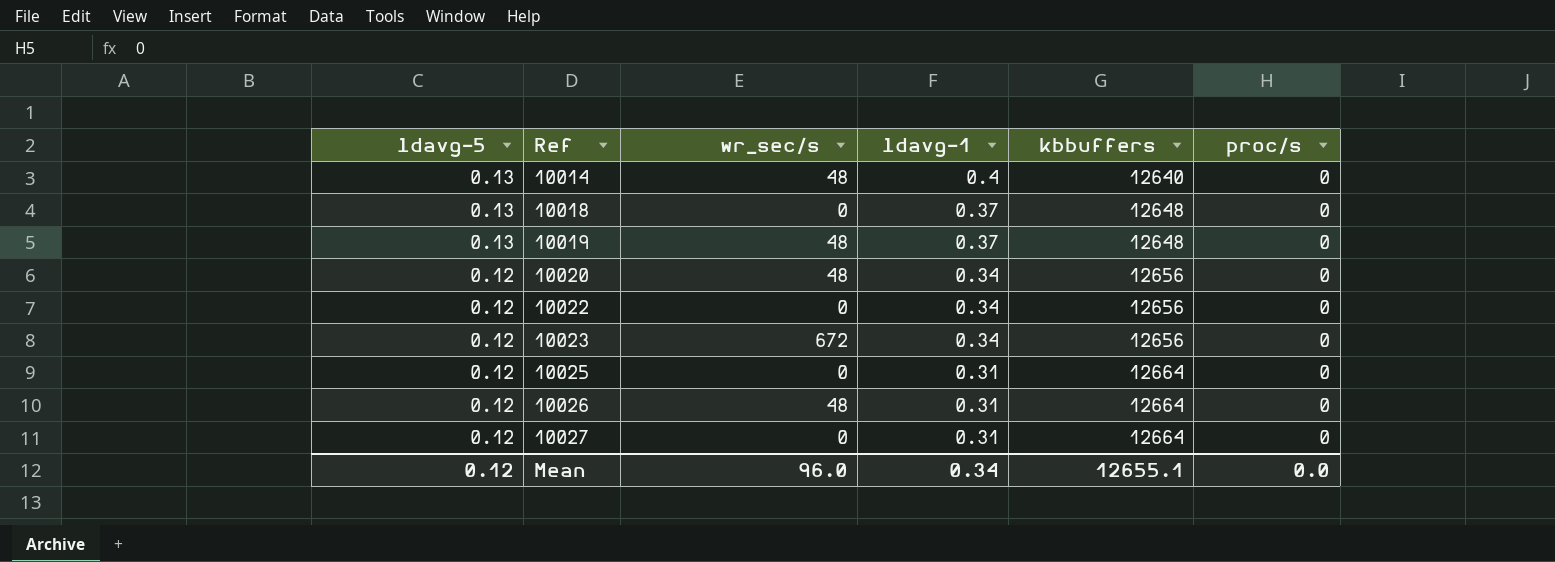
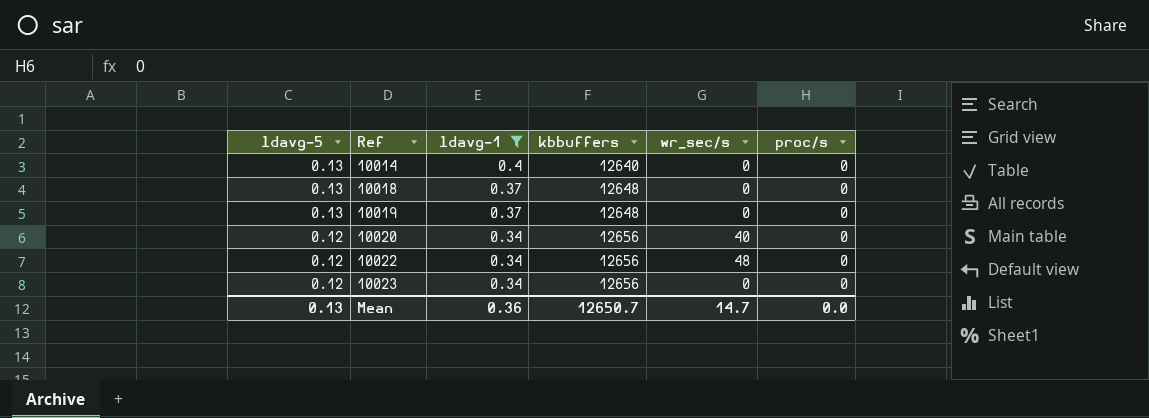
filter: none -> ldavg-1 != 0.31
column wr_sec/s | position: 3 -> 5
10014 | wr_sec/s: 48 -> 0
10019 | wr_sec/s: 48 -> 0
10020 | wr_sec/s: 48 -> 40
10022 | wr_sec/s: 0 -> 48
10023 | wr_sec/s: 672 -> 0
Mean | ldavg-5: 0.12 -> 0.13
Mean | ldavg-1: 0.34 -> 0.36
Mean | kbbuffers: 12655.1 -> 12650.7
Mean | wr_sec/s: 96.0 -> 14.7

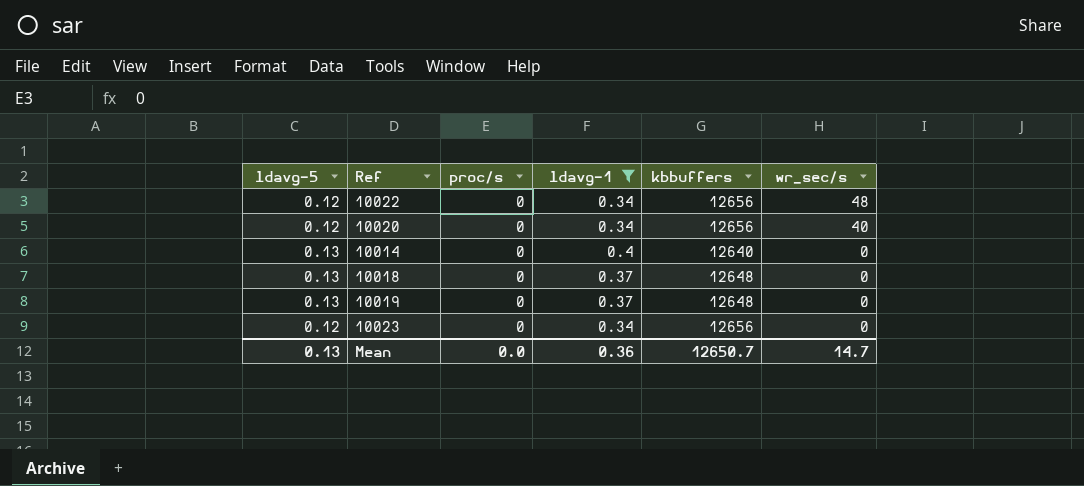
row order: ldavg-5 descending -> wr_sec/s descending
column proc/s | position: 6 -> 3

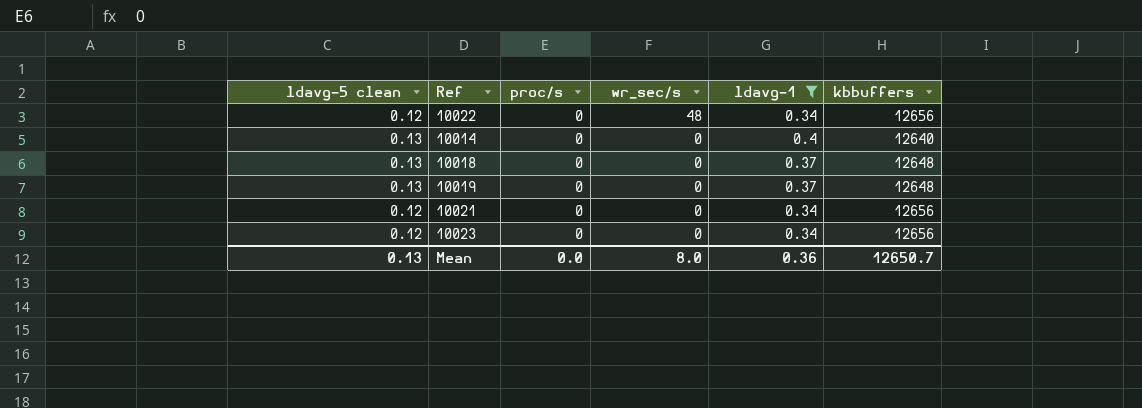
column name: ldavg-5 -> ldavg-5 clean
column wr_sec/s | position: 6 -> 4
row 10020: 0.12 | 0 | 0.34 | 12656 | 40 -> none
row 10021: none -> 0.12 | 0 | 0 | 0.34 | 12656
Mean | wr_sec/s: 14.7 -> 8.0

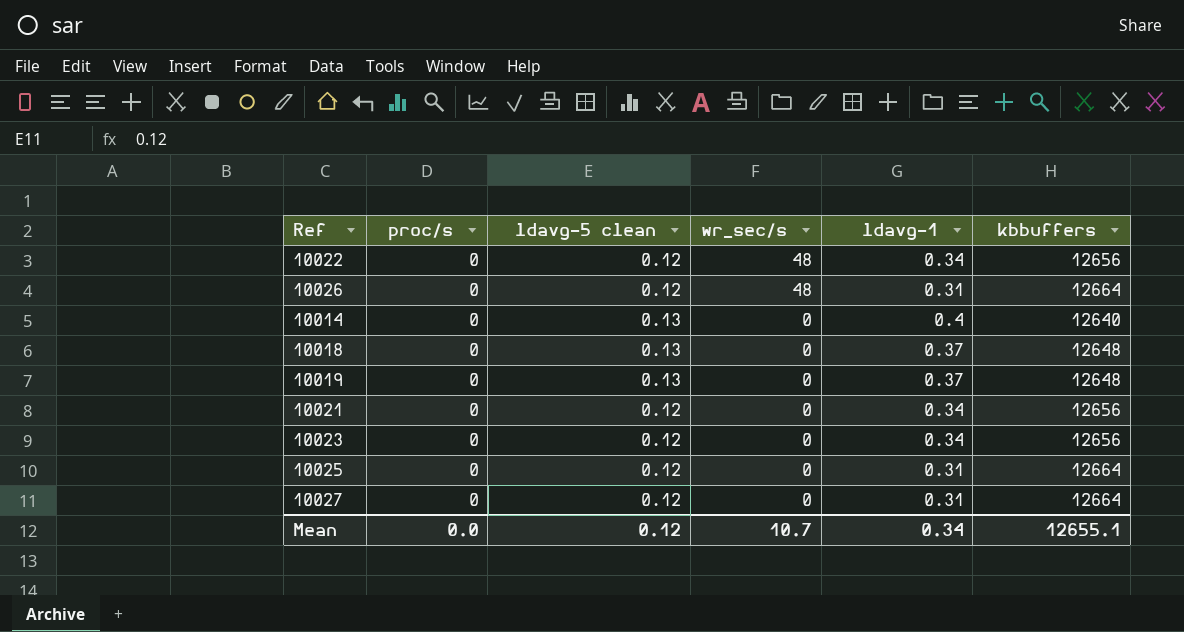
filter: ldavg-1 != 0.31 -> none
column ldavg-5 clean | position: 1 -> 3
Mean | ldavg-5 clean: 0.13 -> 0.12
Mean | wr_sec/s: 8.0 -> 10.7
Mean | ldavg-1: 0.36 -> 0.34
Mean | kbbuffers: 12650.7 -> 12655.1

